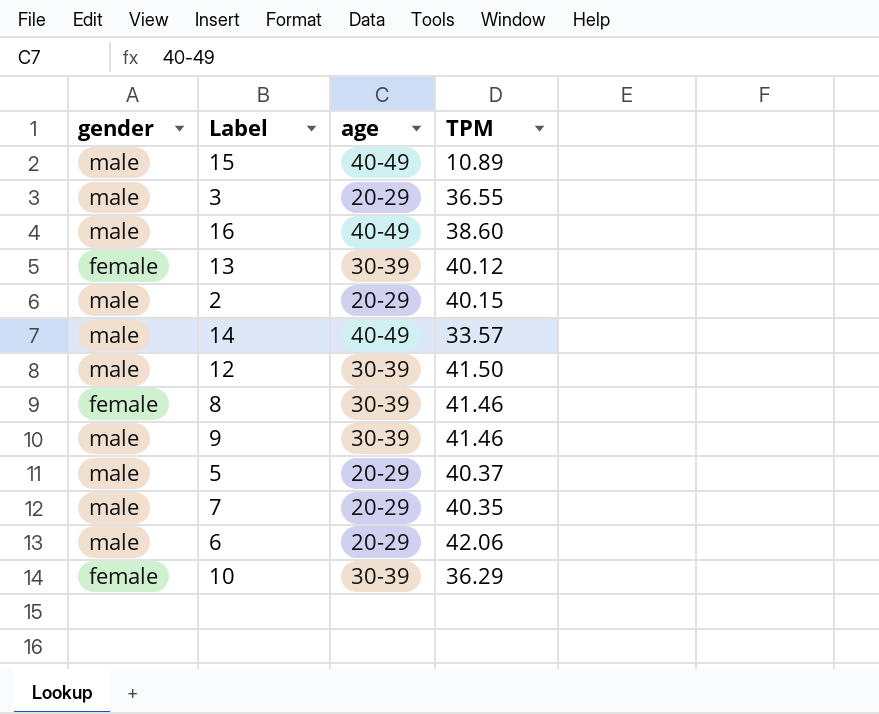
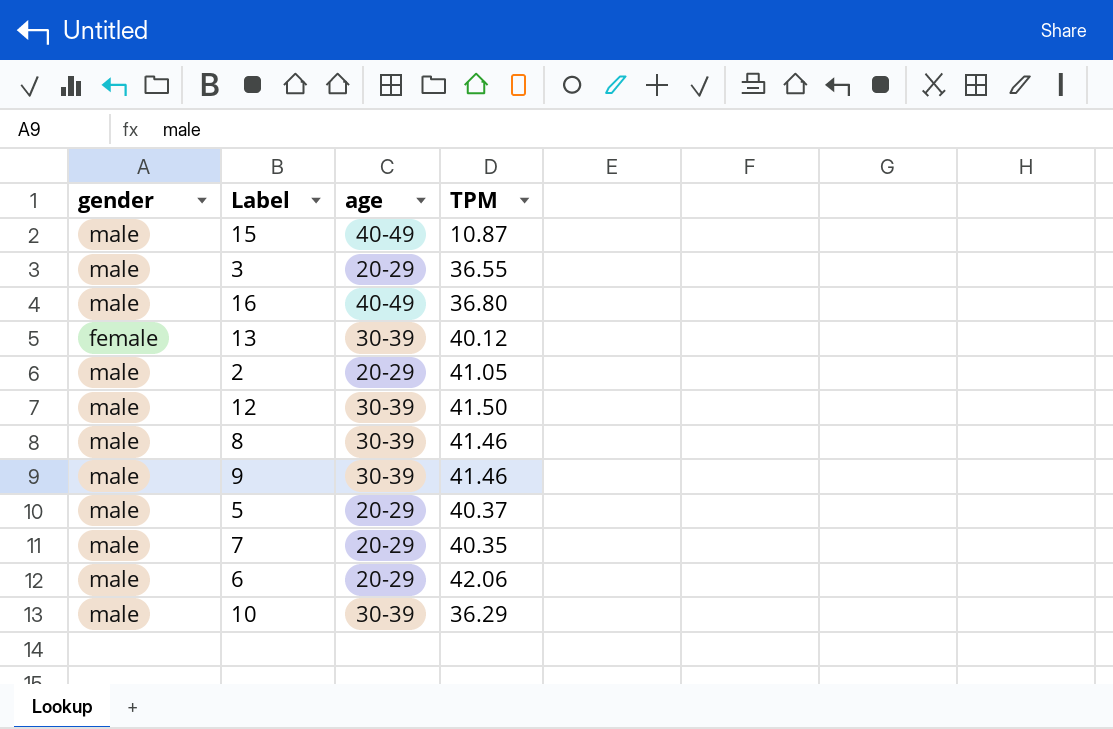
row 14: male | 40-49 | 33.57 -> none
15 | TPM: 10.89 -> 10.87
16 | TPM: 38.60 -> 36.80
2 | TPM: 40.15 -> 41.05
8 | gender: female -> male
10 | gender: female -> male

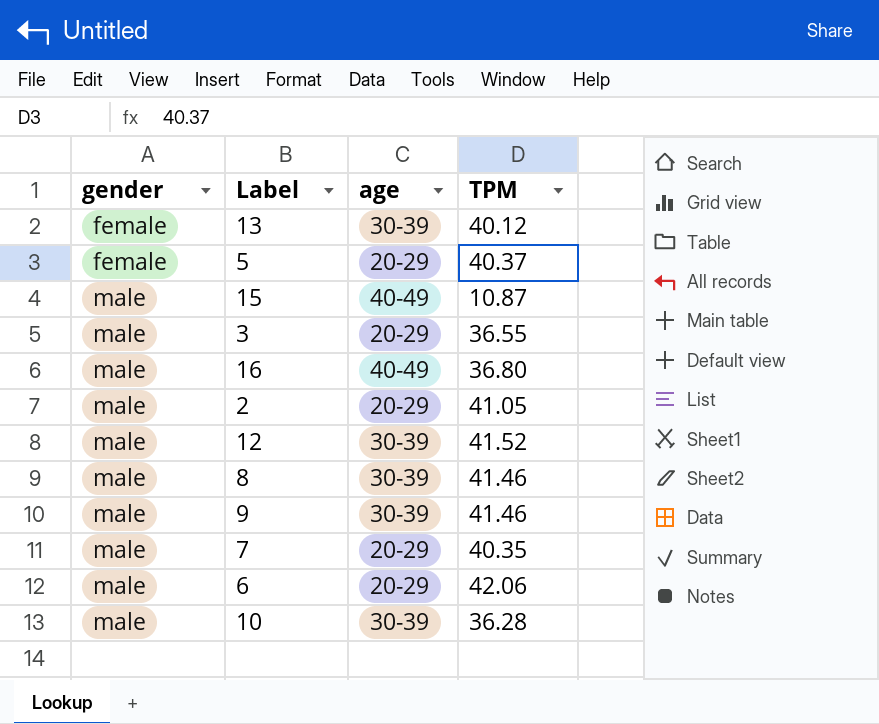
row order: none -> gender ascending
5 | gender: male -> female
12 | TPM: 41.50 -> 41.52
10 | TPM: 36.29 -> 36.28

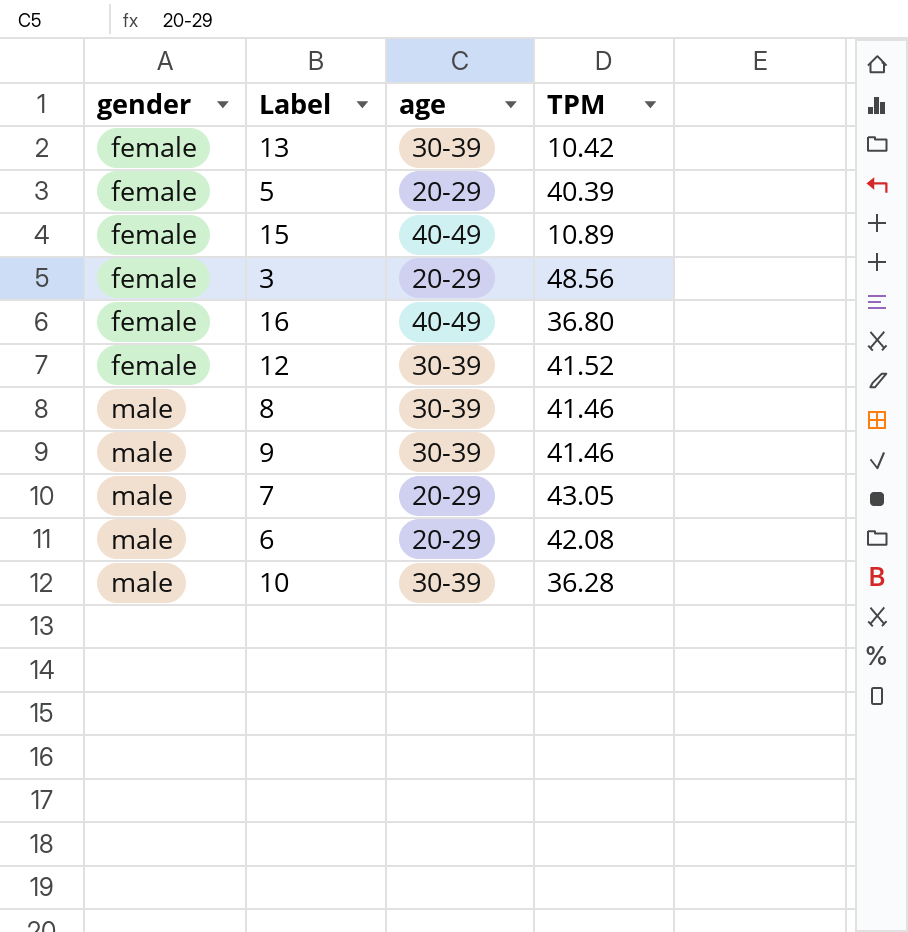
row 2: male | 20-29 | 41.05 -> none
13 | TPM: 40.12 -> 10.42
5 | TPM: 40.37 -> 40.39
15 | gender: male -> female
15 | TPM: 10.87 -> 10.89
3 | gender: male -> female
3 | TPM: 36.55 -> 48.56
16 | gender: male -> female
12 | gender: male -> female
7 | TPM: 40.35 -> 43.05
6 | TPM: 42.06 -> 42.08

